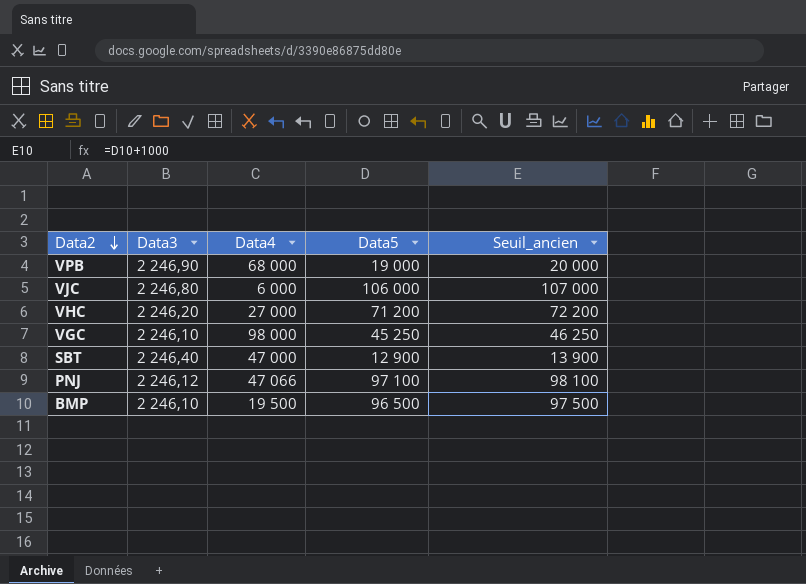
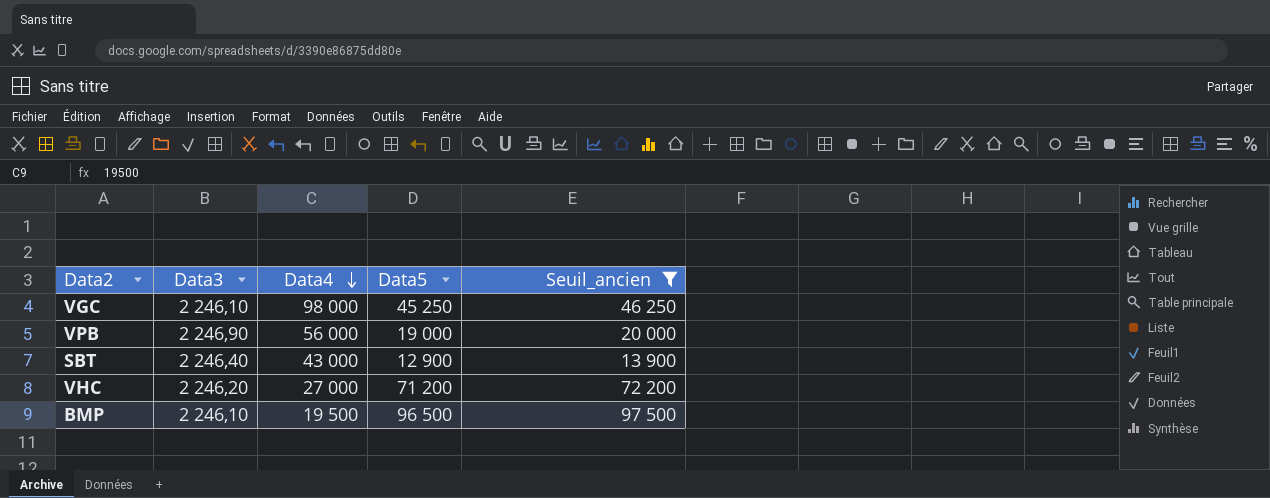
filter: none -> Seuil_ancien <= 97 500
row order: Data2 descending -> Data4 descending
VPB | Data4: 68 000 -> 56 000
SBT | Data4: 47 000 -> 43 000

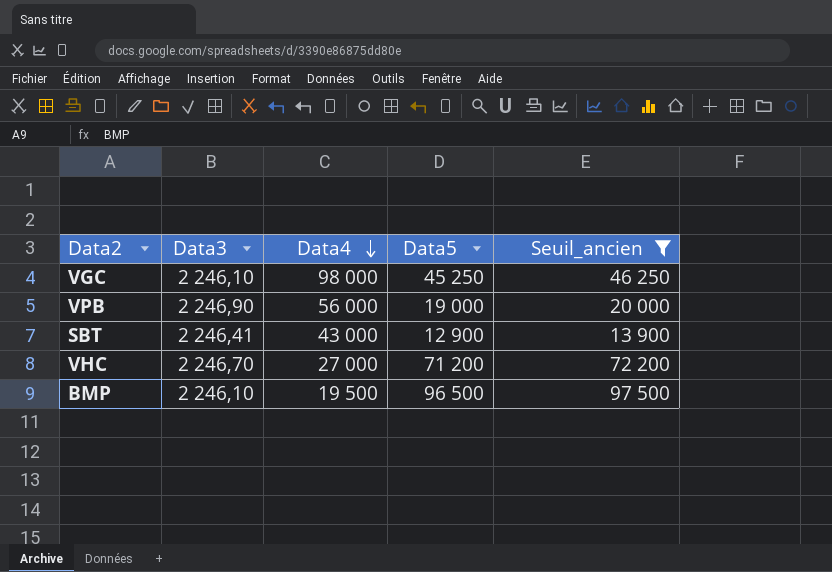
SBT | Data3: 2 246,40 -> 2 246,41
VHC | Data3: 2 246,20 -> 2 246,70

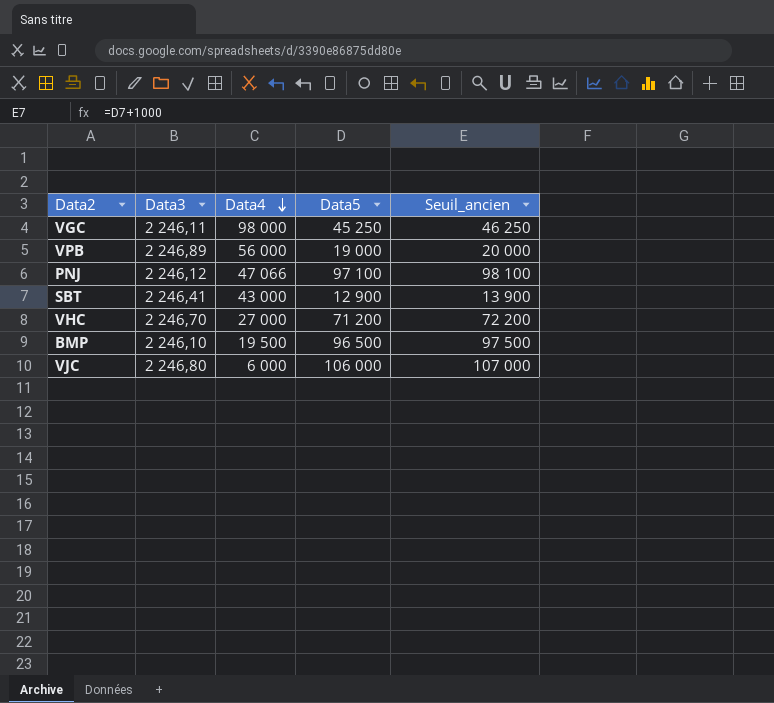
filter: Seuil_ancien <= 97 500 -> none
VGC | Data3: 2 246,10 -> 2 246,11
VPB | Data3: 2 246,90 -> 2 246,89

